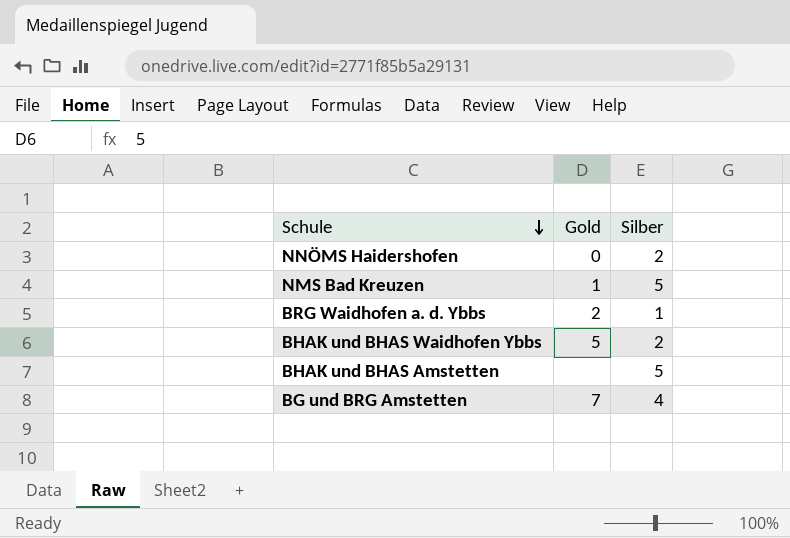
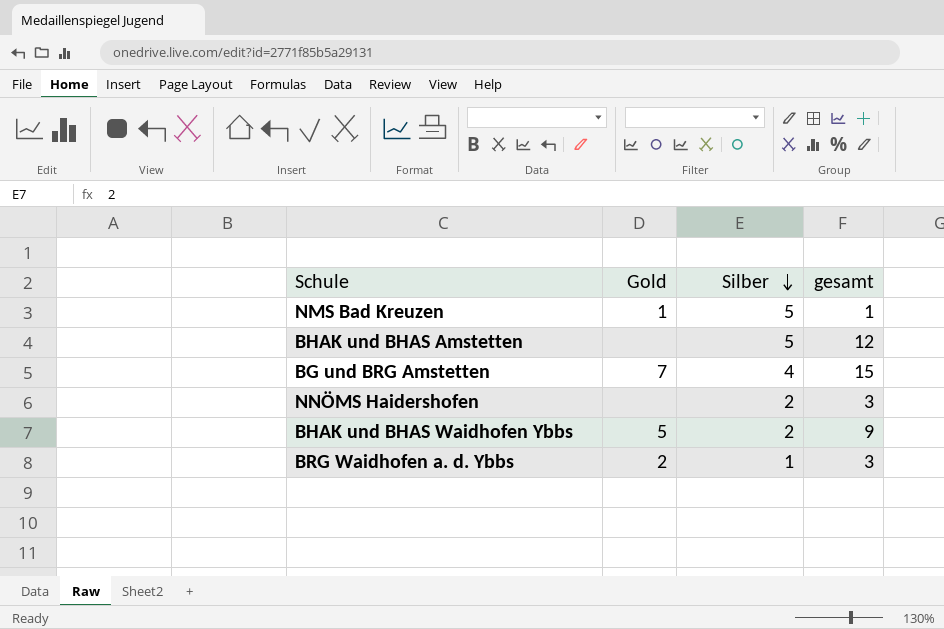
row order: Schule descending -> Silber descending
column gesamt | position: none -> 4
NNÖMS Haidershofen | Gold: 0 -> none

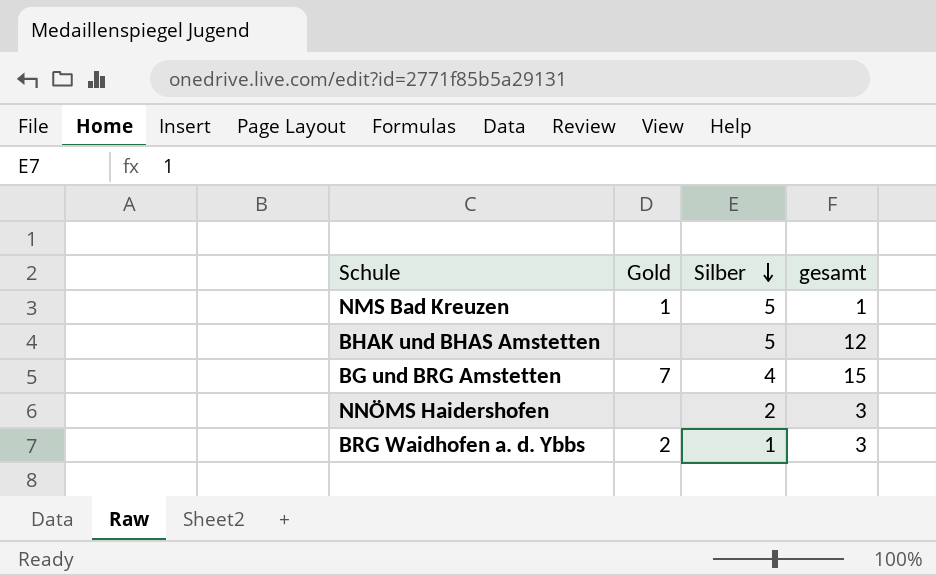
row BHAK und BHAS Waidhofen Ybbs: 5 | 2 | 9 -> none

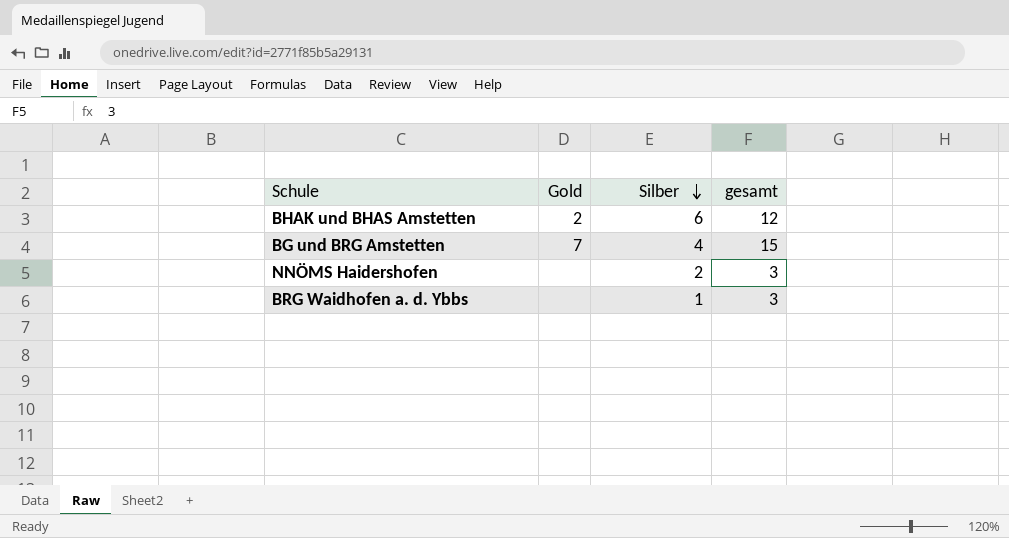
row NMS Bad Kreuzen: 1 | 5 | 1 -> none
BHAK und BHAS Amstetten | Gold: none -> 2
BHAK und BHAS Amstetten | Silber: 5 -> 6
BRG Waidhofen a. d. Ybbs | Gold: 2 -> none

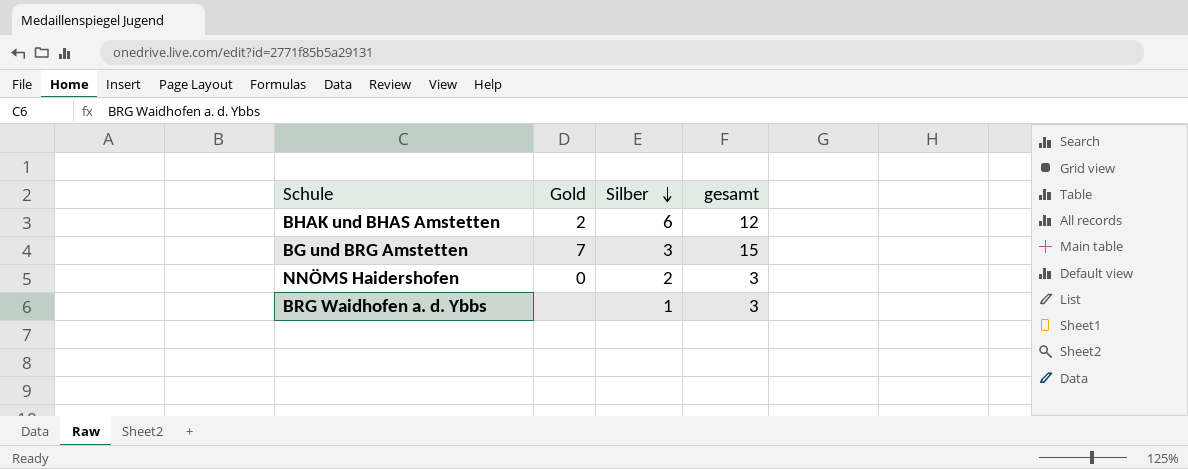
BG und BRG Amstetten | Silber: 4 -> 3
NNÖMS Haidershofen | Gold: none -> 0

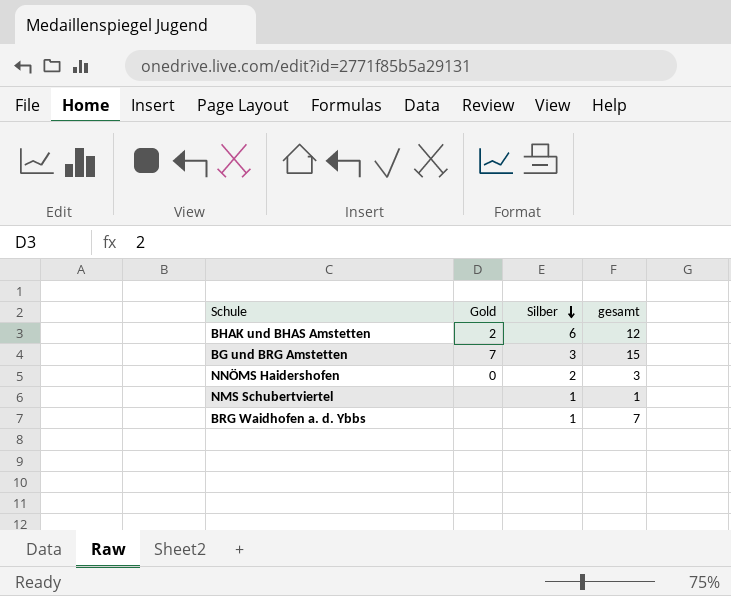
row NMS Schubertviertel: none -> none | 1 | 1
BRG Waidhofen a. d. Ybbs | gesamt: 3 -> 7

